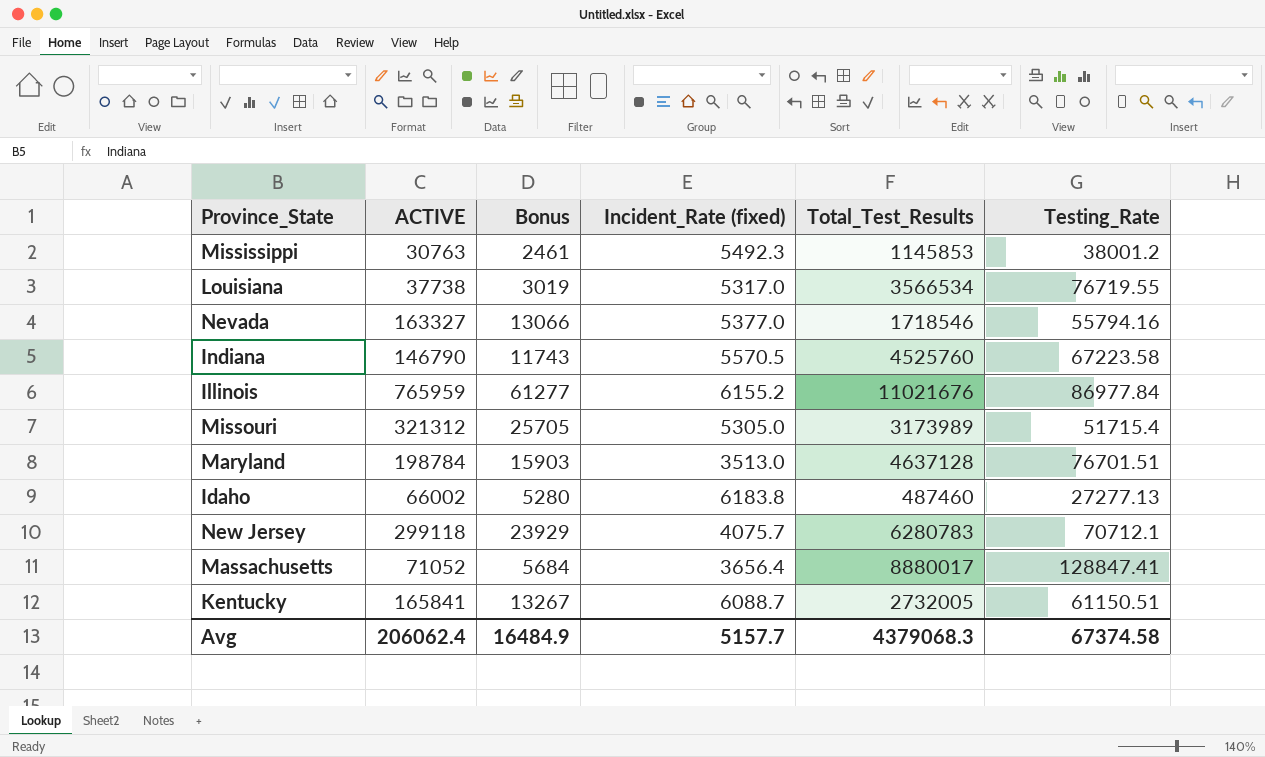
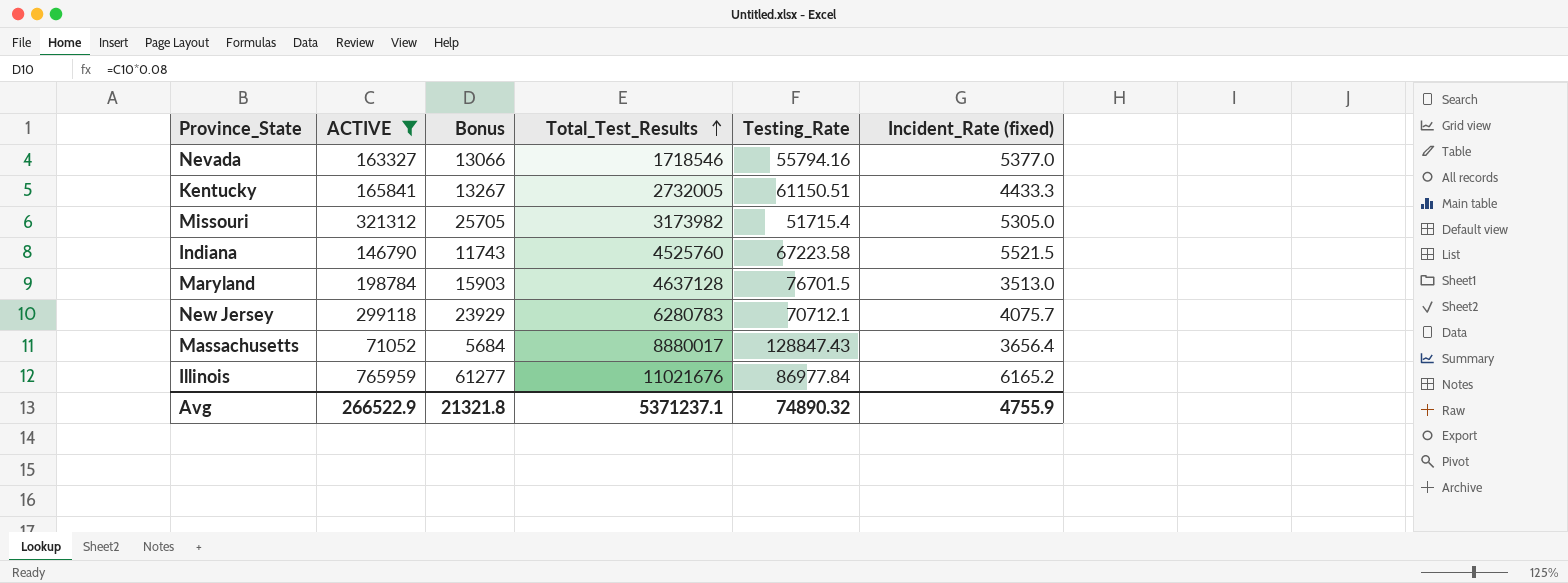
filter: none -> ACTIVE >= 71052
row order: none -> Total_Test_Results ascending
column Incident_Rate (fixed) | position: 4 -> 6
Kentucky | Incident_Rate (fixed): 6088.7 -> 4433.3
Missouri | Total_Test_Results: 3173989 -> 3173982
Indiana | Incident_Rate (fixed): 5570.5 -> 5521.5
Maryland | Testing_Rate: 76701.51 -> 76701.5
Massachusetts | Testing_Rate: 128847.41 -> 128847.43
Illinois | Incident_Rate (fixed): 6155.2 -> 6165.2
Avg | ACTIVE: 206062.4 -> 266522.9
Avg | Bonus: 16484.9 -> 21321.8
Avg | Total_Test_Results: 4379068.3 -> 5371237.1
Avg | Testing_Rate: 67374.58 -> 74890.32
Avg | Incident_Rate (fixed): 5157.7 -> 4755.9

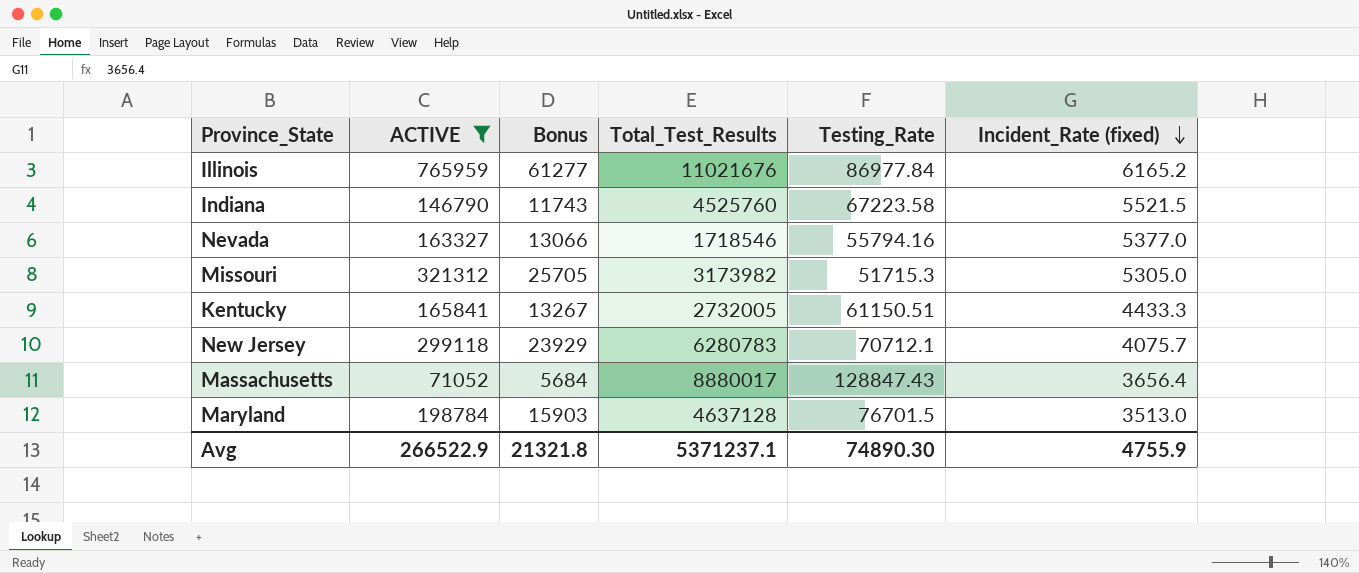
row order: Total_Test_Results ascending -> Incident_Rate (fixed) descending
Missouri | Testing_Rate: 51715.4 -> 51715.3
Avg | Testing_Rate: 74890.32 -> 74890.30

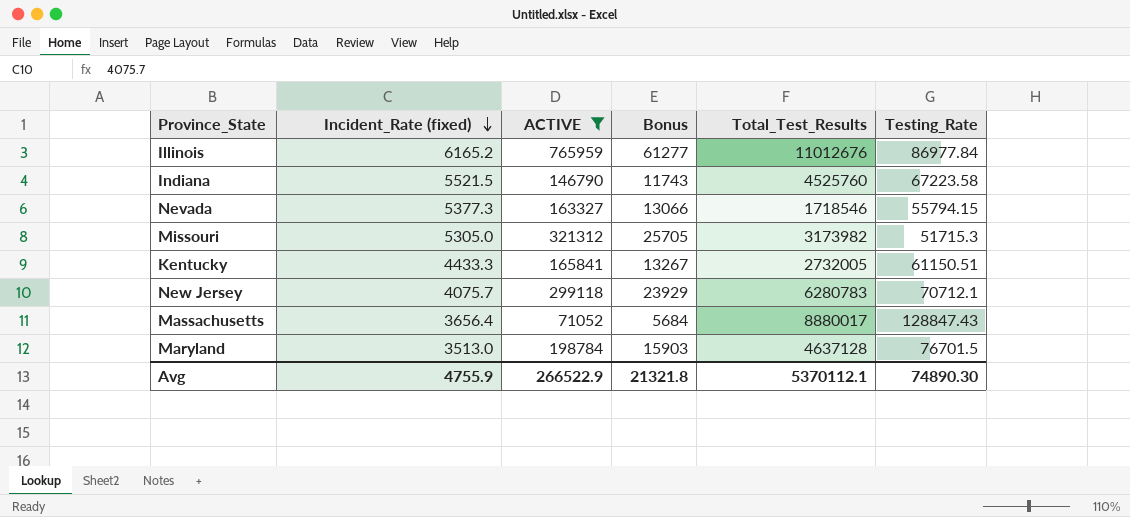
column Incident_Rate (fixed) | position: 6 -> 2
Illinois | Total_Test_Results: 11021676 -> 11012676
Nevada | Incident_Rate (fixed): 5377.0 -> 5377.3
Nevada | Testing_Rate: 55794.16 -> 55794.15
Avg | Total_Test_Results: 5371237.1 -> 5370112.1

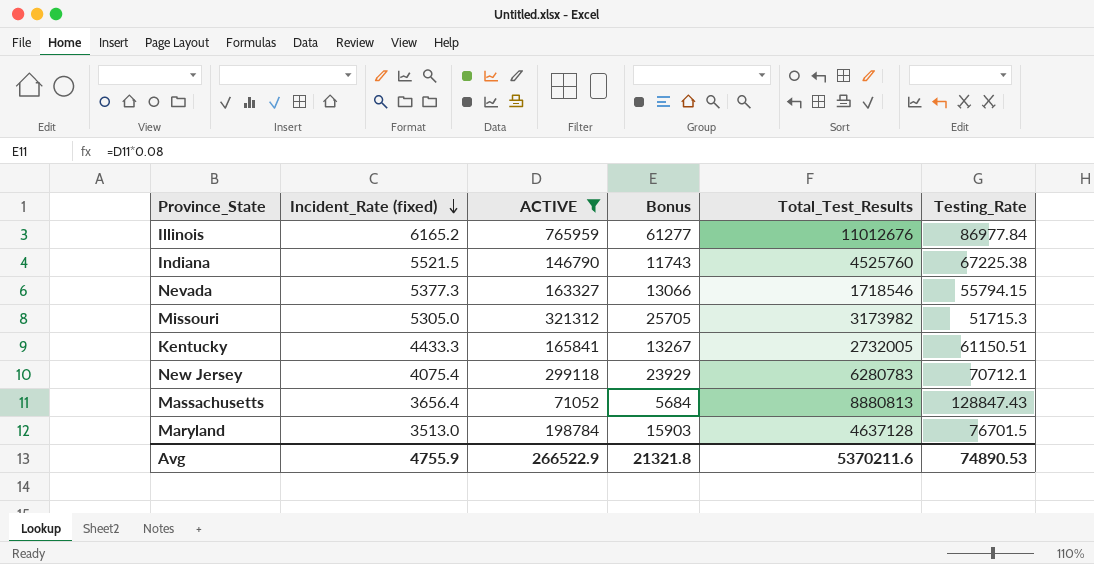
Indiana | Testing_Rate: 67223.58 -> 67225.38
New Jersey | Incident_Rate (fixed): 4075.7 -> 4075.4
Massachusetts | Total_Test_Results: 8880017 -> 8880813
Avg | Total_Test_Results: 5370112.1 -> 5370211.6
Avg | Testing_Rate: 74890.30 -> 74890.53

